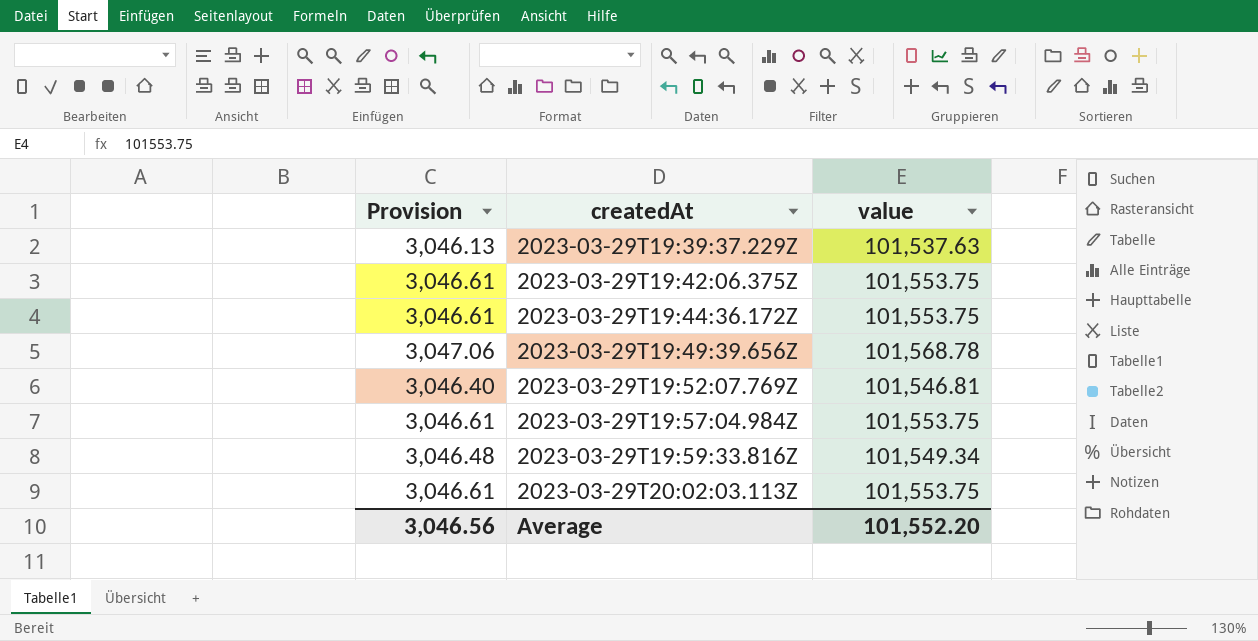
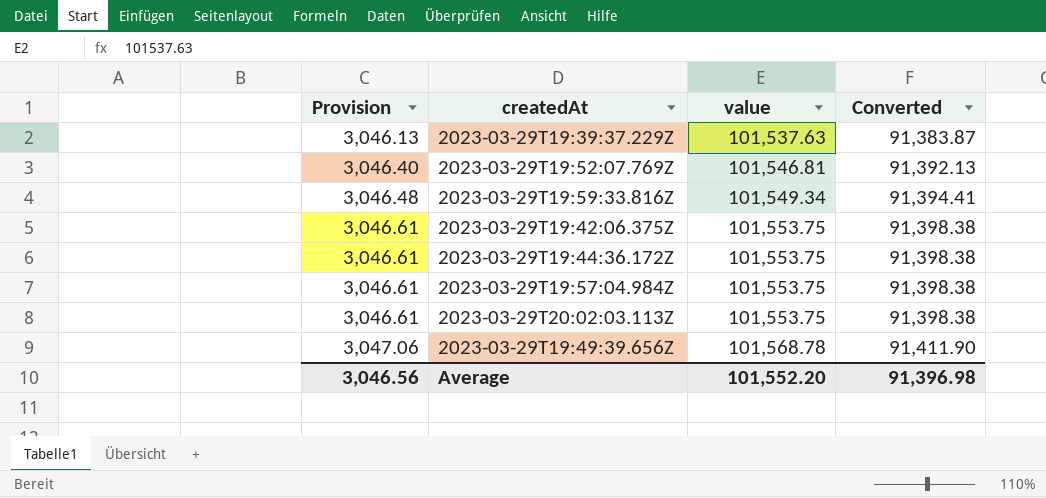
row order: createdAt ascending -> Provision ascending
column Converted | formula: none -> [value] * 0.9

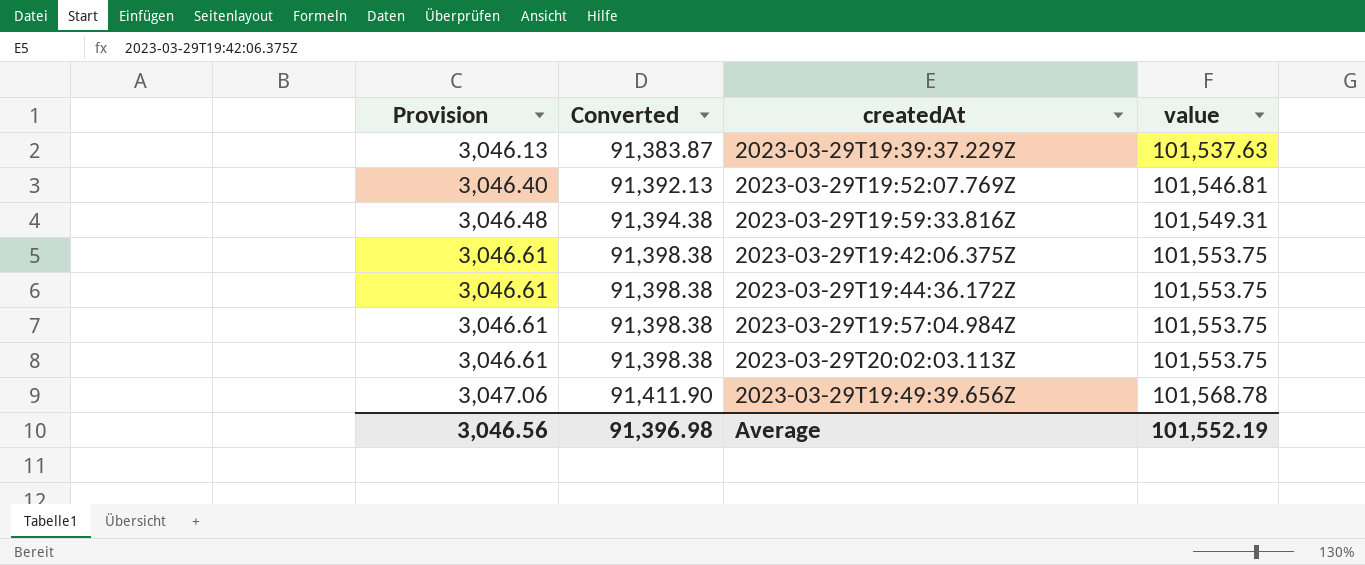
column Converted | position: 4 -> 2
2023-03-29T19:59:33.816Z | Converted: 91,394.41 -> 91,394.38
2023-03-29T19:59:33.816Z | value: 101,549.34 -> 101,549.31
Average | value: 101,552.20 -> 101,552.19

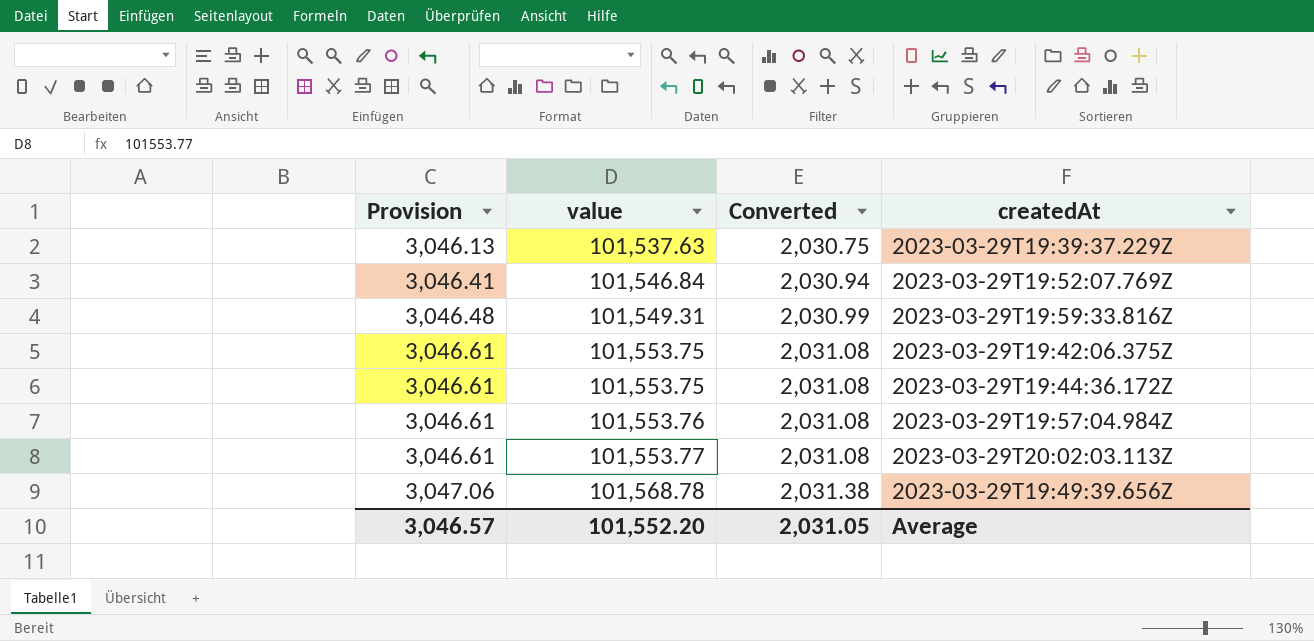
column value | position: 4 -> 2
column Converted | formula: [value] * 0.9 -> [value] * 0.02
2023-03-29T19:52:07.769Z | Provision: 3,046.40 -> 3,046.41
2023-03-29T19:52:07.769Z | value: 101,546.81 -> 101,546.84
2023-03-29T19:57:04.984Z | value: 101,553.75 -> 101,553.76
2023-03-29T20:02:03.113Z | value: 101,553.75 -> 101,553.77
Average | Provision: 3,046.56 -> 3,046.57
Average | value: 101,552.19 -> 101,552.20
Average | Converted: 91,396.98 -> 2,031.05

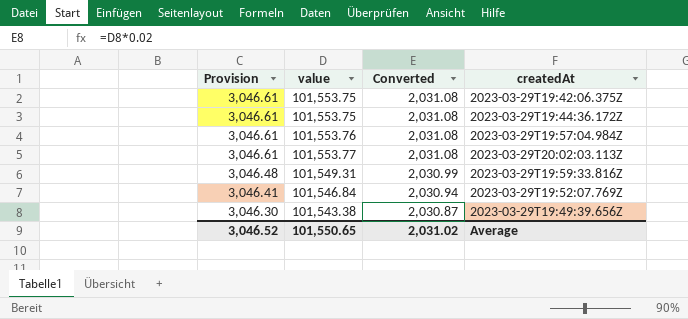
row order: Provision ascending -> Provision descending
row 2023-03-29T19:39:37.229Z: 3,046.13 | 101,537.63 | 2,030.75 -> none
2023-03-29T19:49:39.656Z | Provision: 3,047.06 -> 3,046.30
2023-03-29T19:49:39.656Z | value: 101,568.78 -> 101,543.38
2023-03-29T19:49:39.656Z | Converted: 2,031.38 -> 2,030.87
Average | Provision: 3,046.57 -> 3,046.52
Average | value: 101,552.20 -> 101,550.65
Average | Converted: 2,031.05 -> 2,031.02

